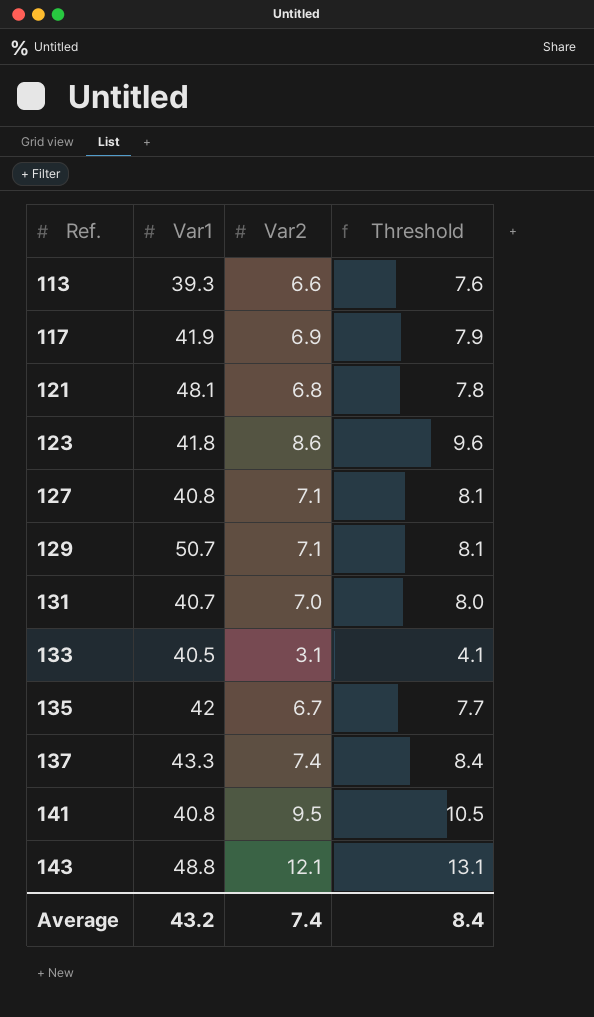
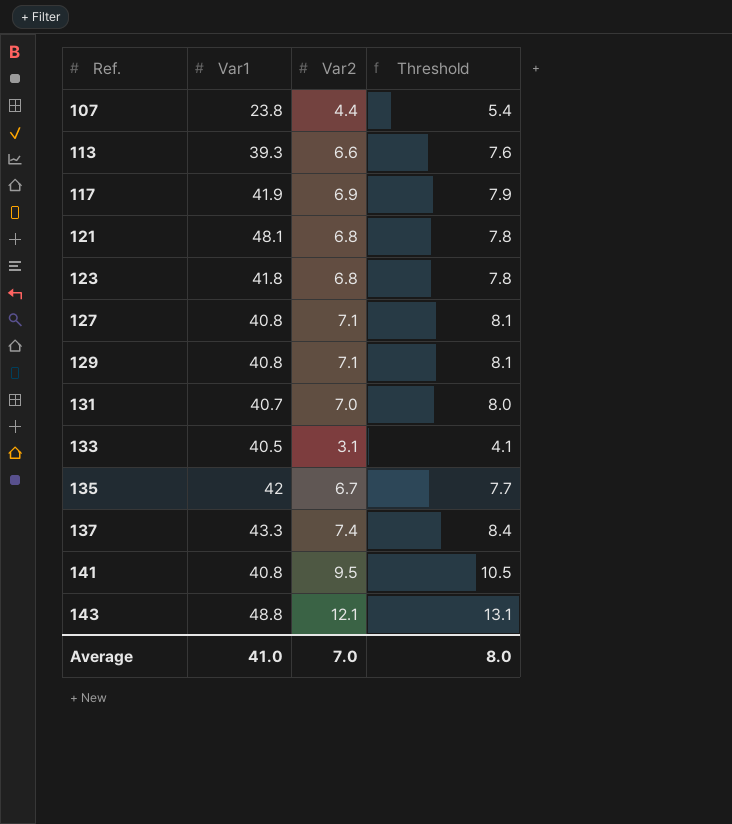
row 107: none -> 23.8 | 4.4 | 5.4
123 | Var2: 8.6 -> 6.8
123 | Threshold: 9.6 -> 7.8
129 | Var1: 50.7 -> 40.8
Average | Var1: 43.2 -> 41.0
Average | Var2: 7.4 -> 7.0
Average | Threshold: 8.4 -> 8.0

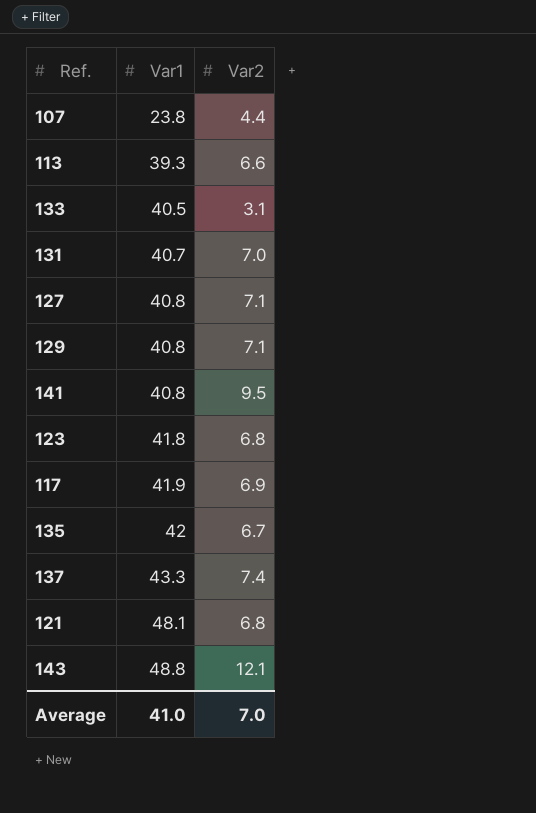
row order: Ref. ascending -> Var1 ascending
column Threshold | formula: [Var2] + 1 -> none

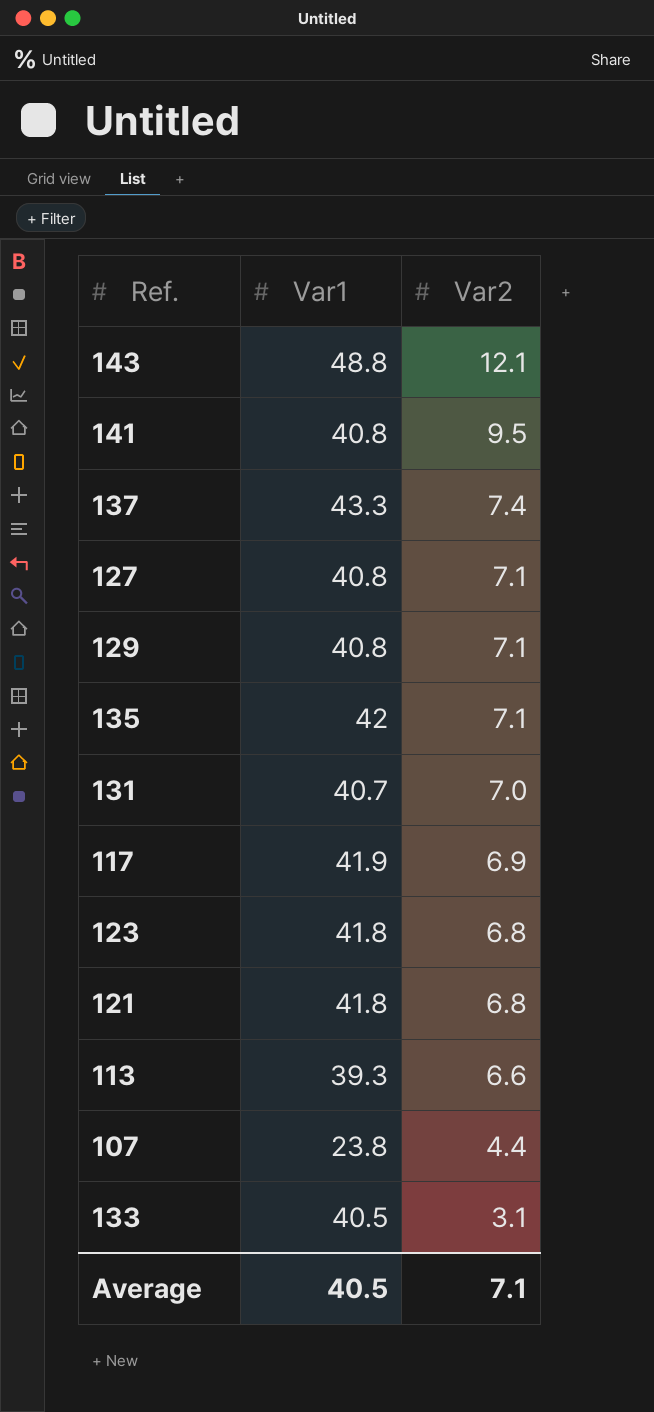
row order: Var1 ascending -> Var2 descending
135 | Var2: 6.7 -> 7.1
121 | Var1: 48.1 -> 41.8
Average | Var1: 41.0 -> 40.5
Average | Var2: 7.0 -> 7.1

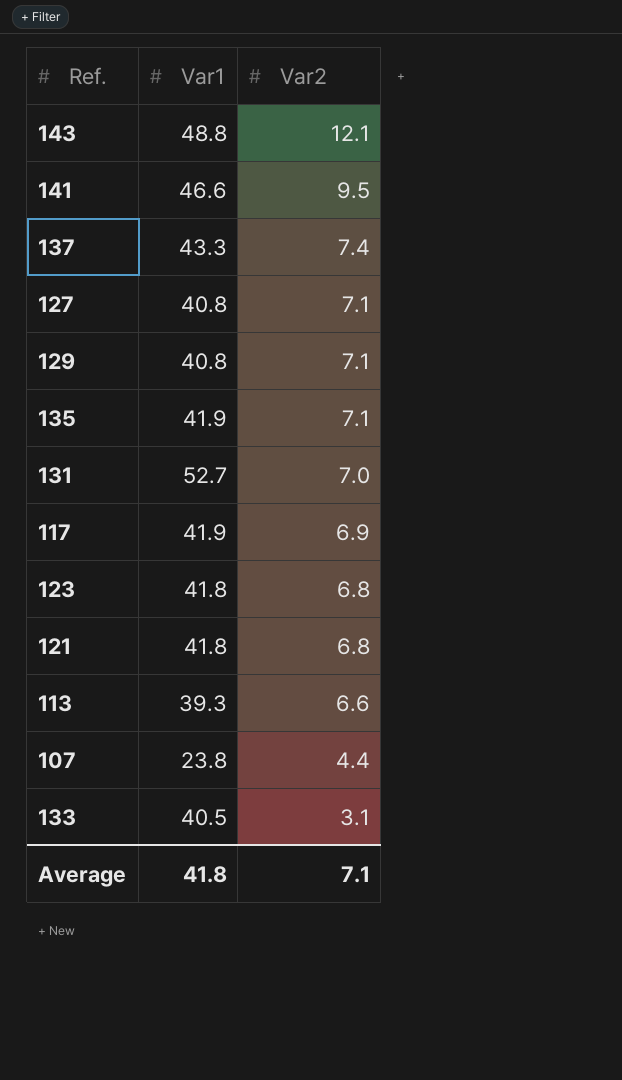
141 | Var1: 40.8 -> 46.6
135 | Var1: 42 -> 41.9
131 | Var1: 40.7 -> 52.7
Average | Var1: 40.5 -> 41.8

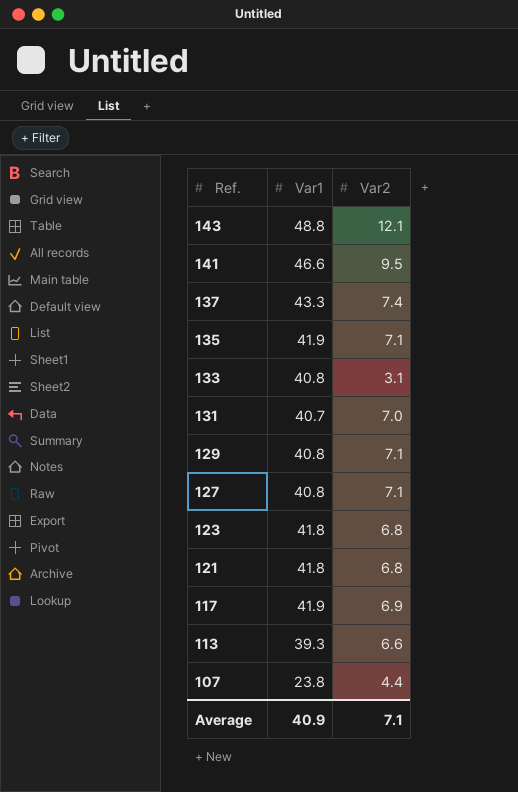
row order: Var2 descending -> Ref. descending
133 | Var1: 40.5 -> 40.8
131 | Var1: 52.7 -> 40.7
Average | Var1: 41.8 -> 40.9

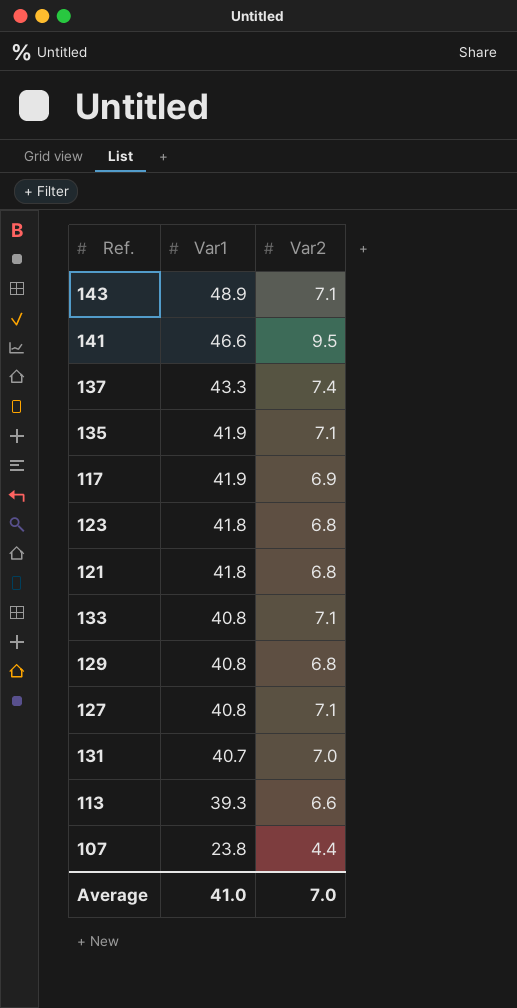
row order: Ref. descending -> Var1 descending
143 | Var1: 48.8 -> 48.9
143 | Var2: 12.1 -> 7.1
133 | Var2: 3.1 -> 7.1
129 | Var2: 7.1 -> 6.8
Average | Var1: 40.9 -> 41.0
Average | Var2: 7.1 -> 7.0

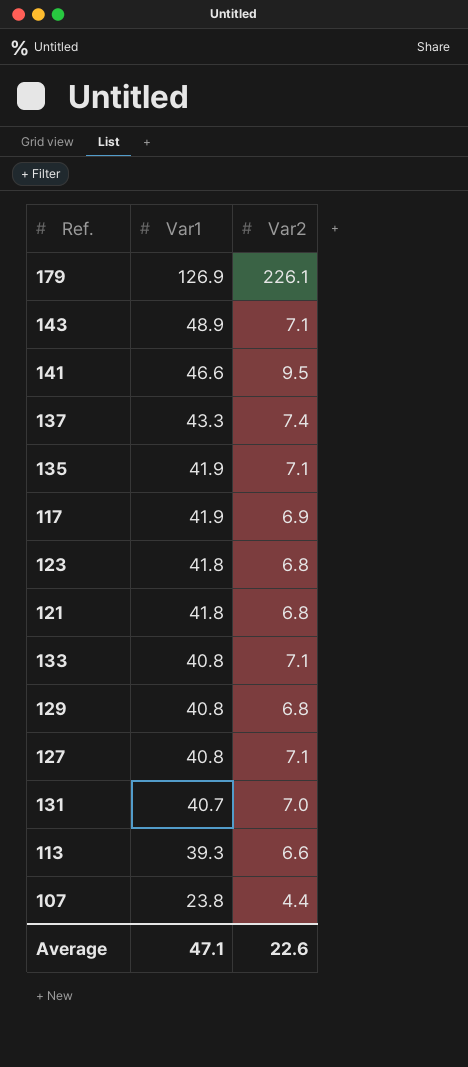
row 179: none -> 126.9 | 226.1
Average | Var1: 41.0 -> 47.1
Average | Var2: 7.0 -> 22.6

